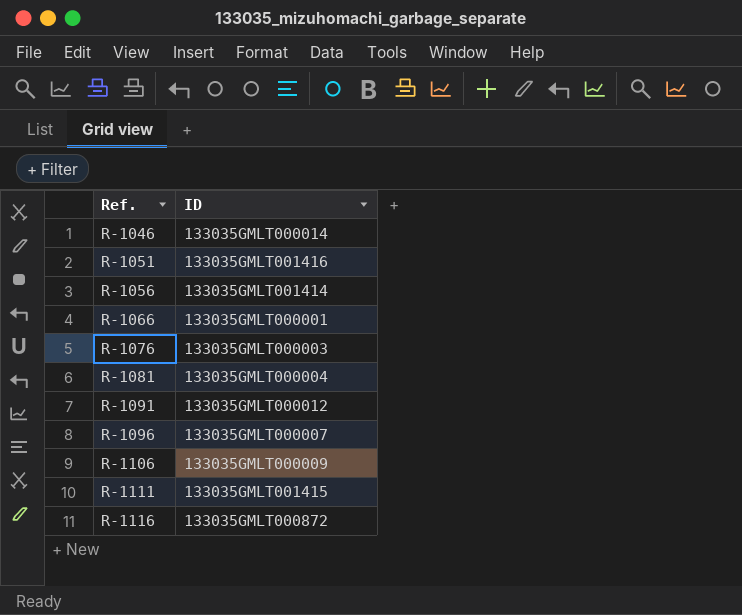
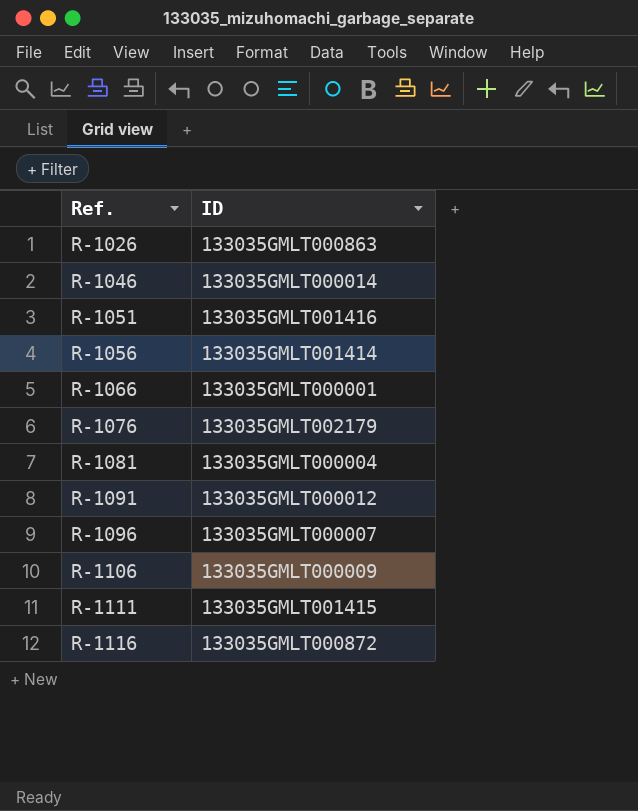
row R-1026: none -> 133035GMLT000863
R-1076 | ID: 133035GMLT000003 -> 133035GMLT002179

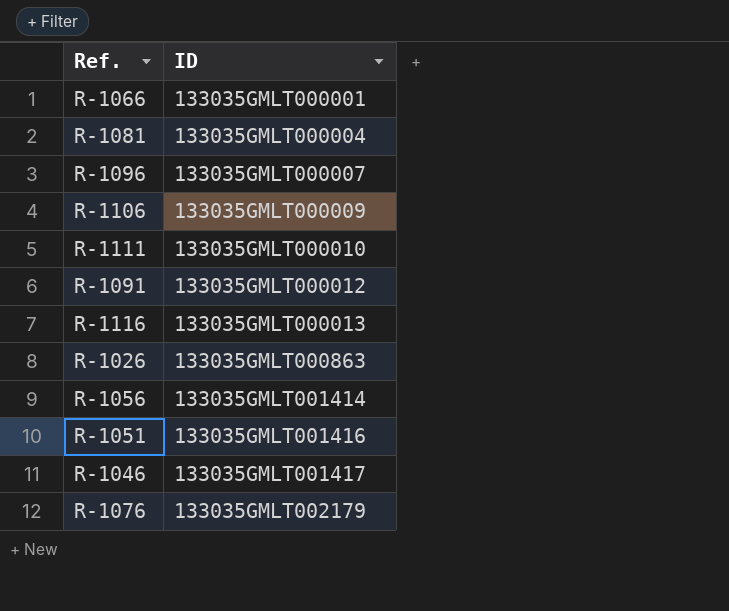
row order: Ref. ascending -> ID ascending
R-1111 | ID: 133035GMLT001415 -> 133035GMLT000010
R-1116 | ID: 133035GMLT000872 -> 133035GMLT000013
R-1046 | ID: 133035GMLT000014 -> 133035GMLT001417

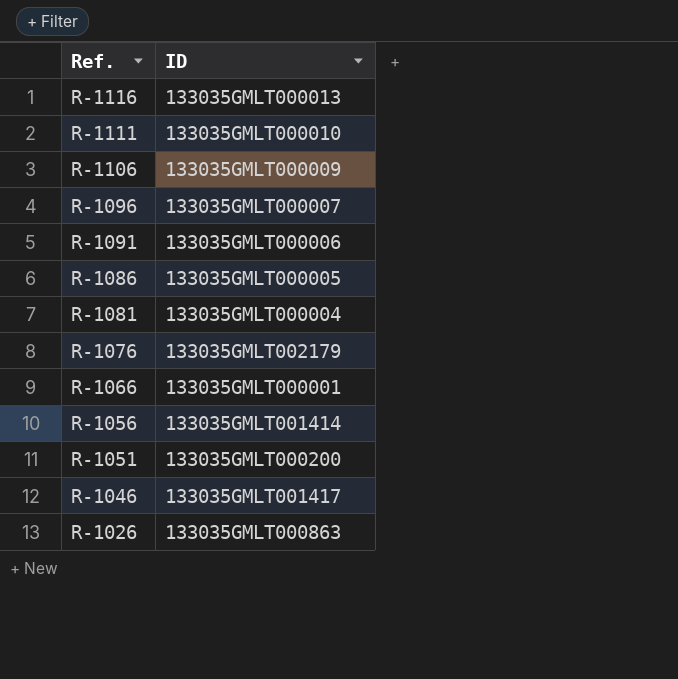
row order: ID ascending -> Ref. descending
R-1091 | ID: 133035GMLT000012 -> 133035GMLT000006
row R-1086: none -> 133035GMLT000005
R-1051 | ID: 133035GMLT001416 -> 133035GMLT000200

